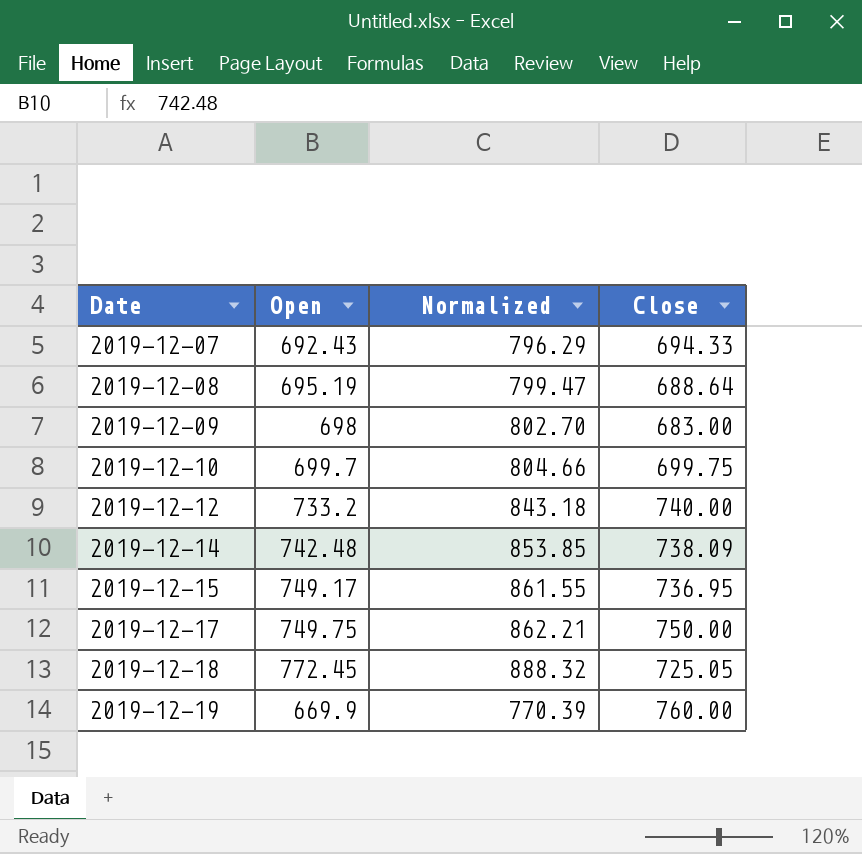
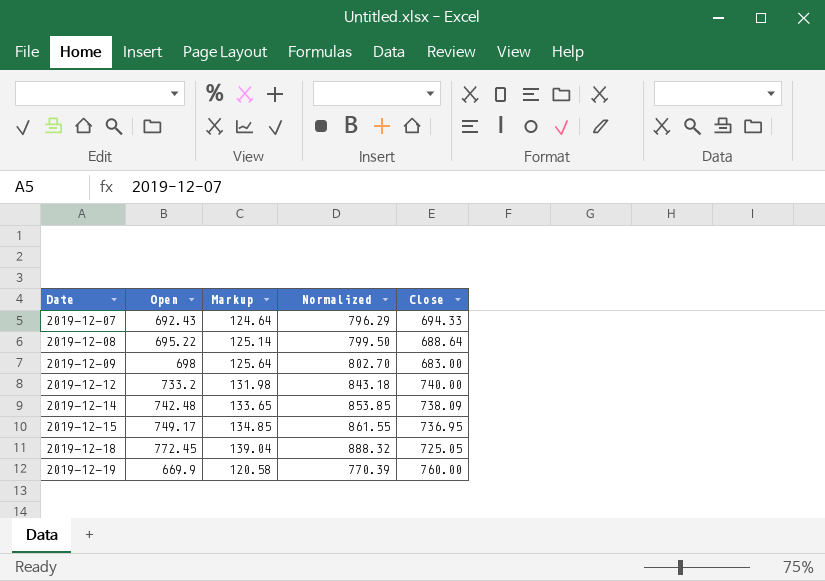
column Markup | formula: none -> [Open] * 0.18
row 2019-12-10: 699.7 | 804.66 | 699.75 -> none
row 2019-12-17: 749.75 | 862.21 | 750.00 -> none
2019-12-08 | Open: 695.19 -> 695.22
2019-12-08 | Normalized: 799.47 -> 799.50

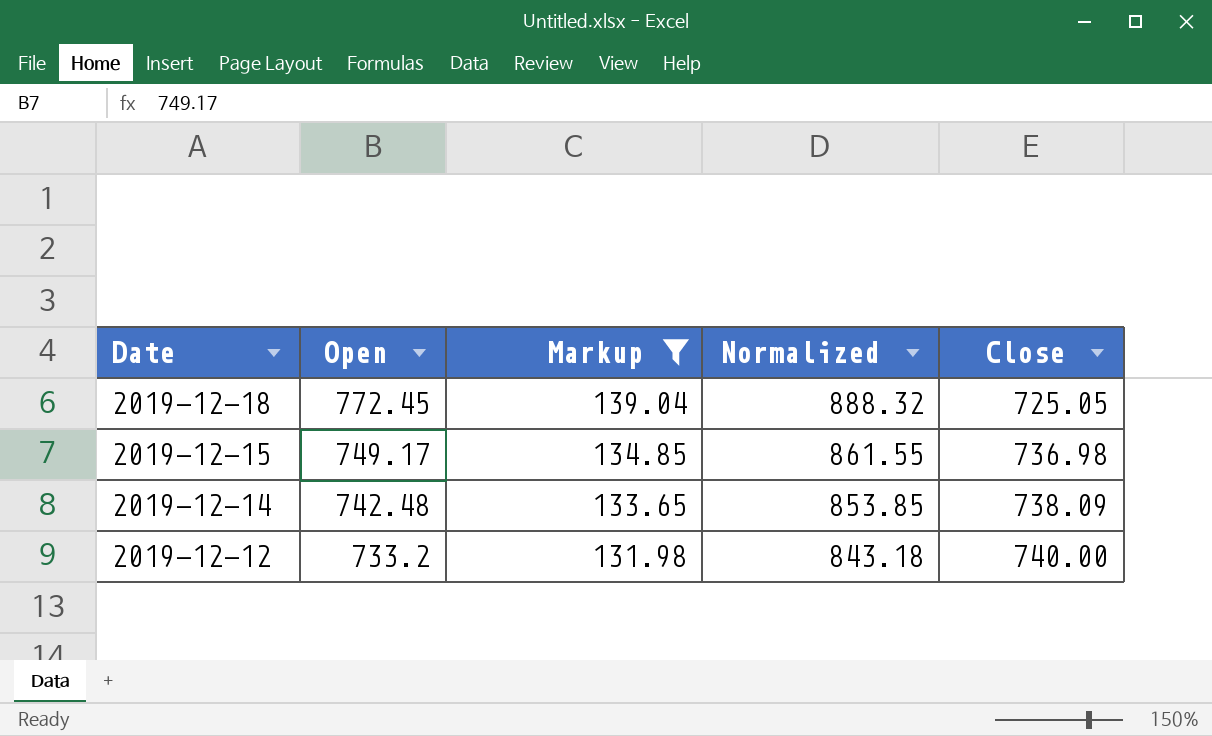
filter: none -> Markup >= 131.98
row order: Date ascending -> Date descending
2019-12-15 | Close: 736.95 -> 736.98

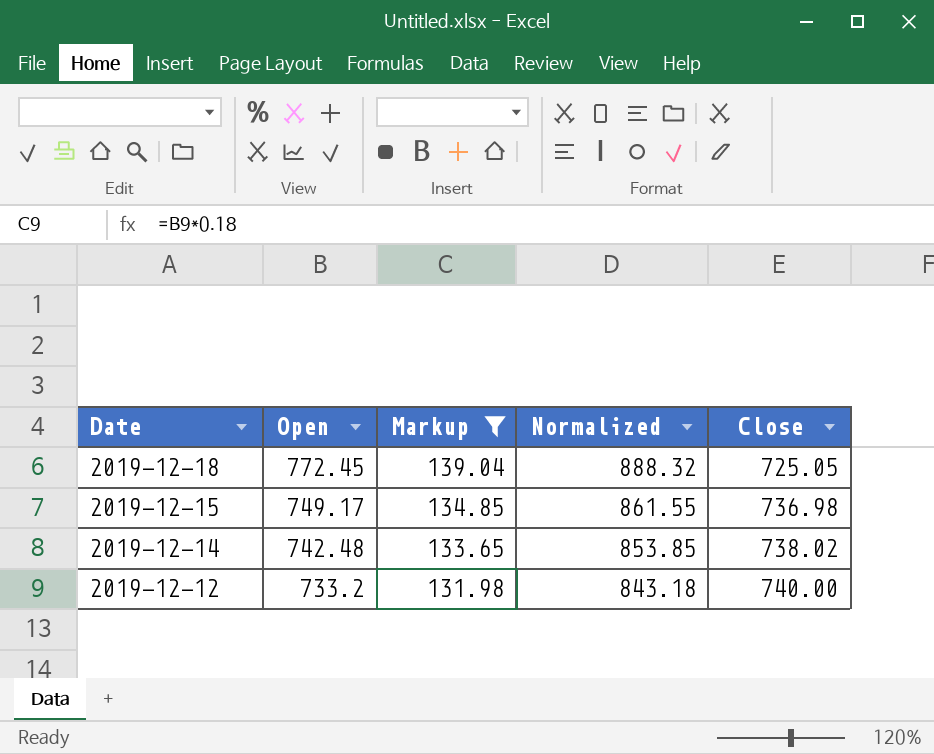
2019-12-14 | Close: 738.09 -> 738.02

